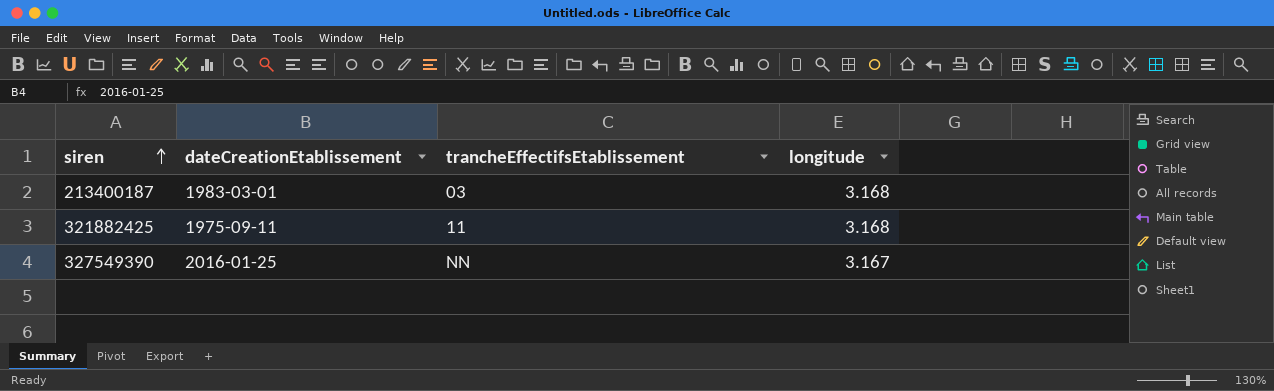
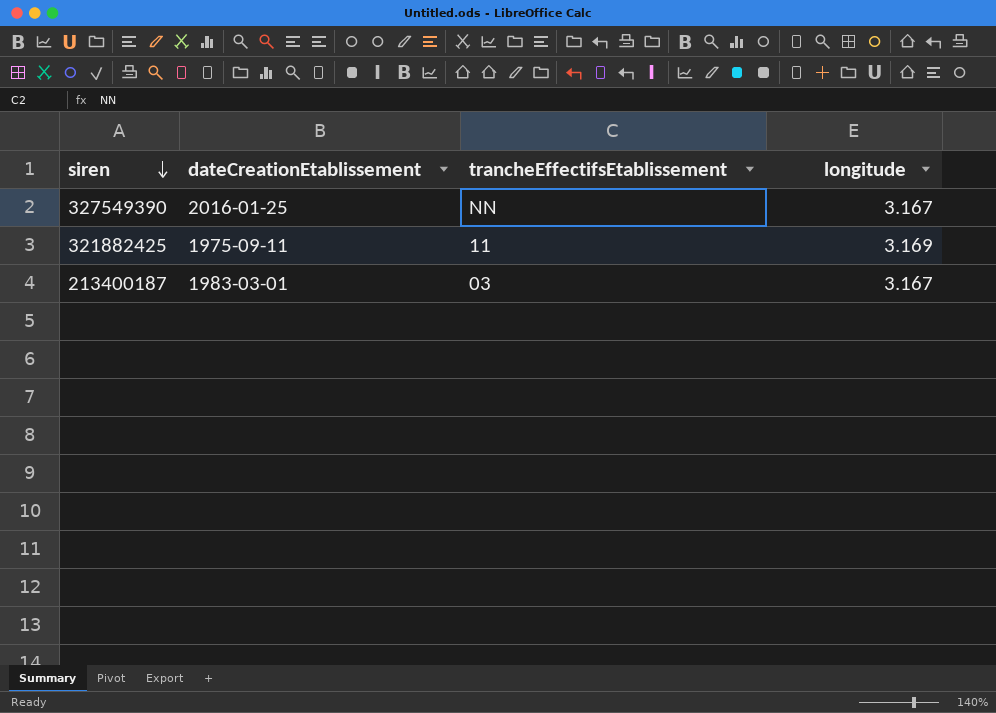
row order: siren ascending -> siren descending
321882425 | longitude: 3.168 -> 3.169
213400187 | longitude: 3.168 -> 3.167

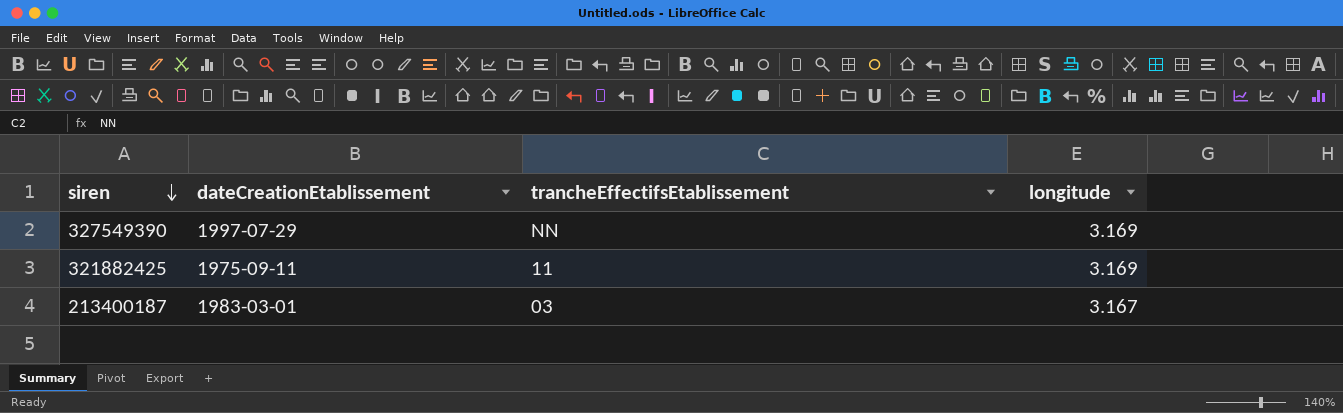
327549390 | dateCreationEtablissement: 2016-01-25 -> 1997-07-29
327549390 | longitude: 3.167 -> 3.169

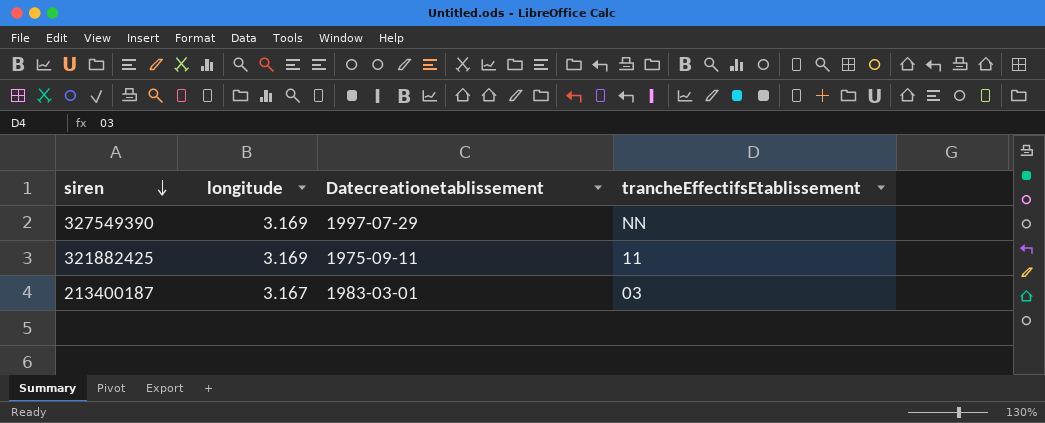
column longitude | position: 4 -> 2
column name: dateCreationEtablissement -> Datecreationetablissement

